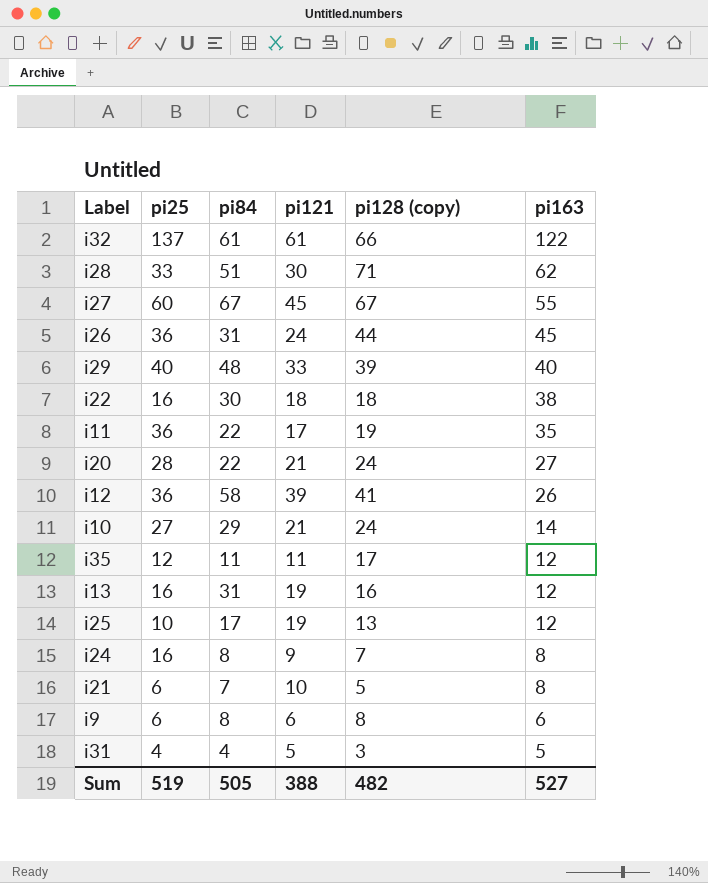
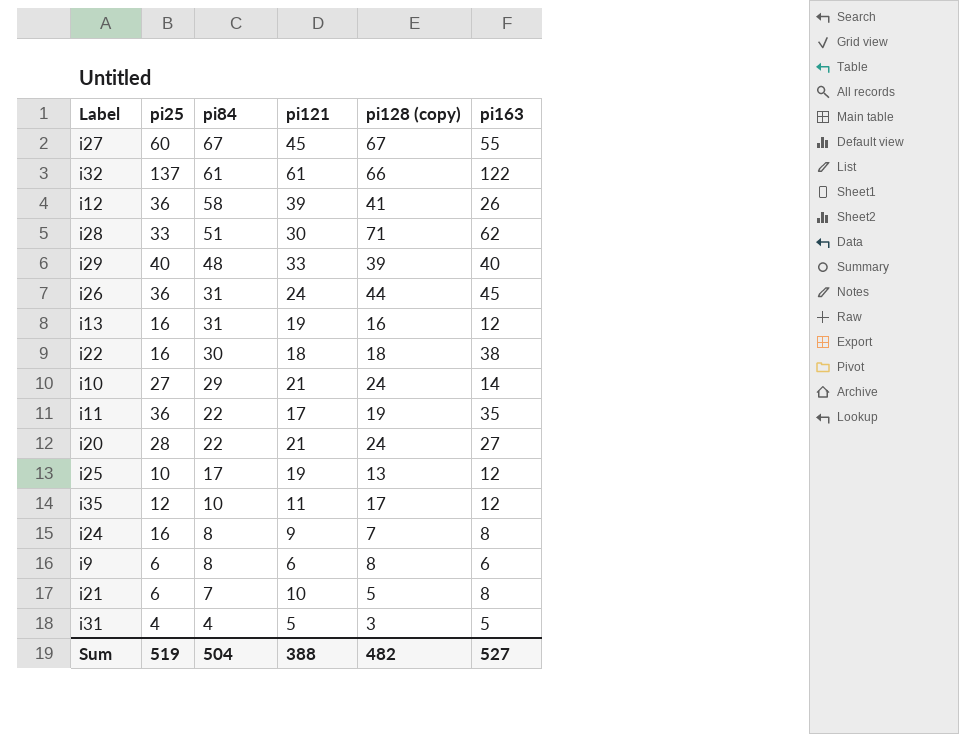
row order: pi163 descending -> pi84 descending
i35 | pi84: 11 -> 10
Sum | pi84: 505 -> 504

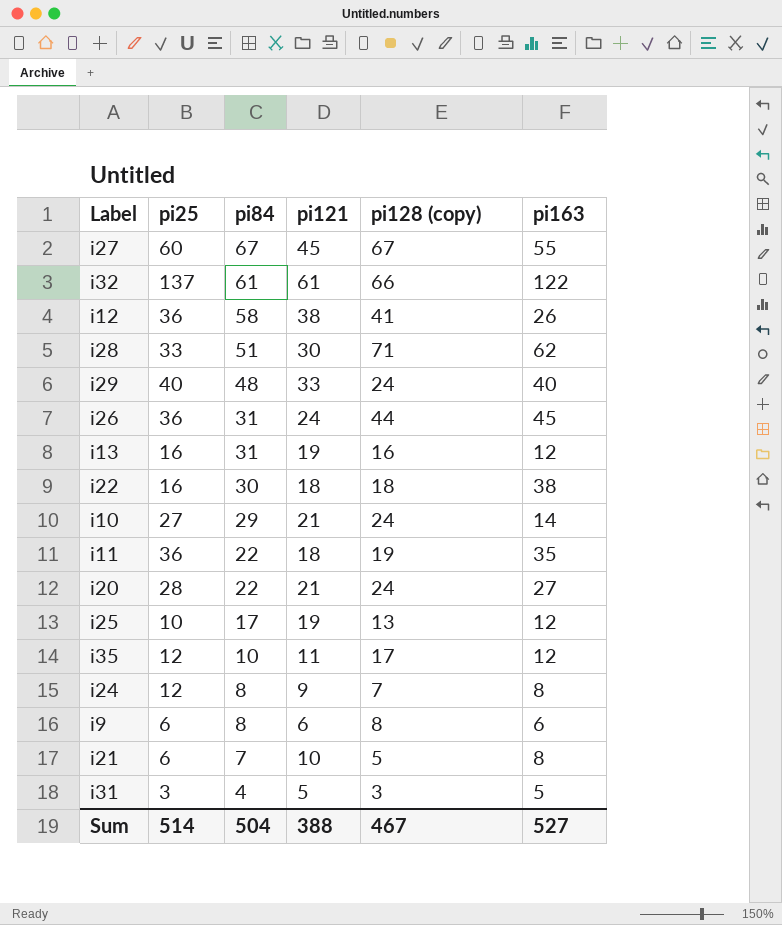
i12 | pi121: 39 -> 38
i29 | pi128 (copy): 39 -> 24
i11 | pi121: 17 -> 18
i24 | pi25: 16 -> 12
i31 | pi25: 4 -> 3
Sum | pi25: 519 -> 514
Sum | pi128 (copy): 482 -> 467

